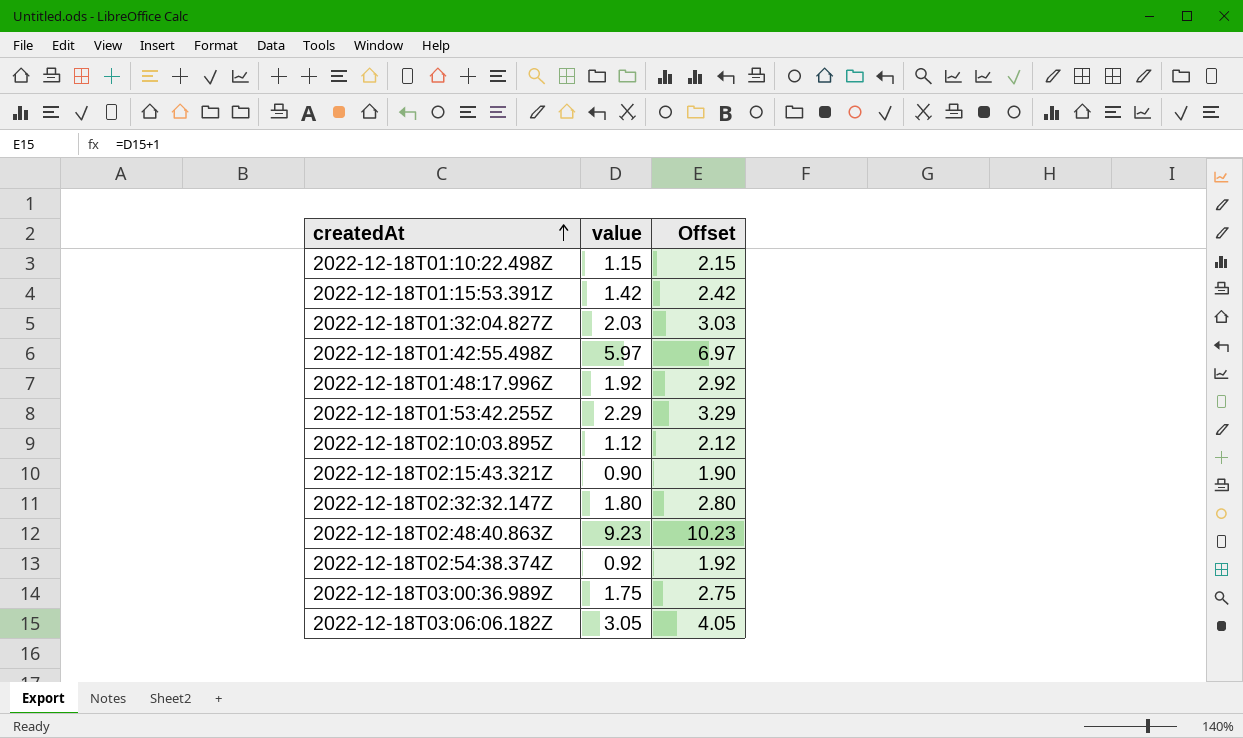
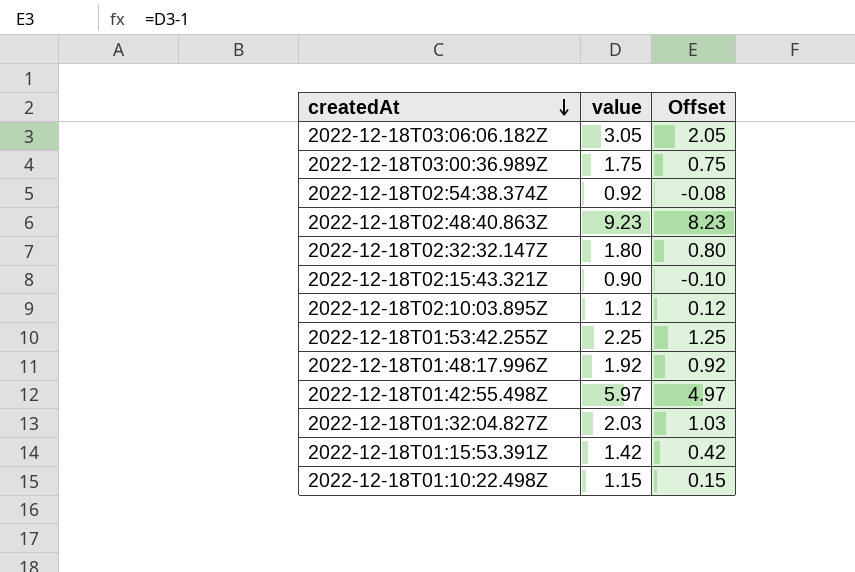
row order: createdAt ascending -> createdAt descending
column Offset | formula: [value] + 1 -> [value] - 1
2022-12-18T01:53:42.255Z | value: 2.29 -> 2.25

